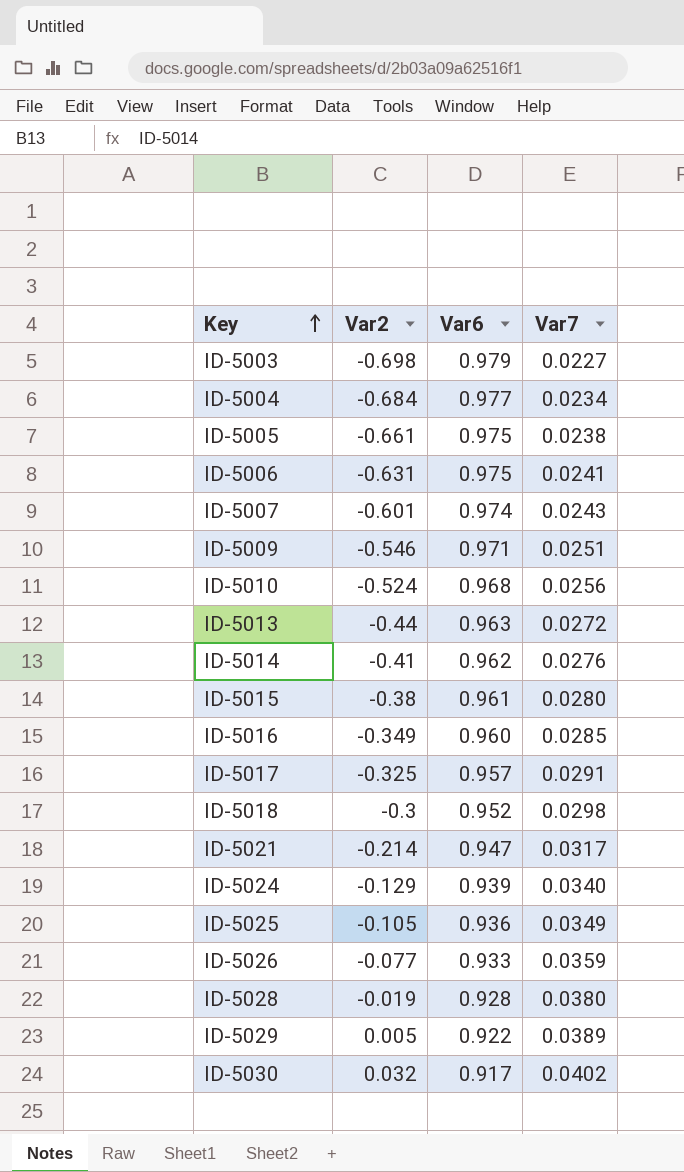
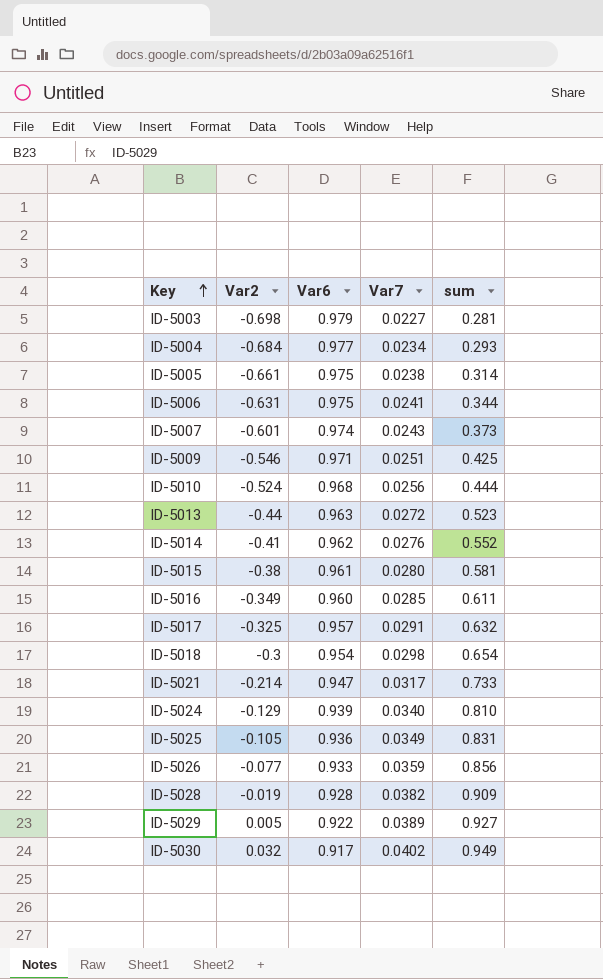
column sum | formula: none -> [Var2] + [Var6]
ID-5018 | Var6: 0.952 -> 0.954
ID-5028 | Var7: 0.0380 -> 0.0382

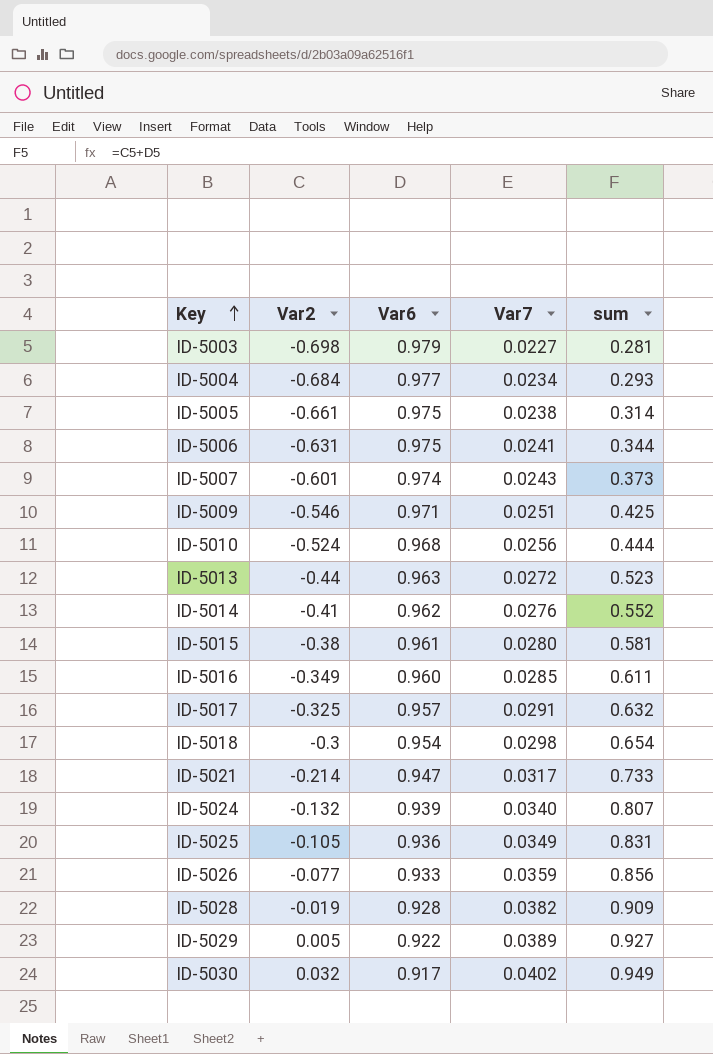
ID-5024 | Var2: -0.129 -> -0.132
ID-5024 | sum: 0.810 -> 0.807

